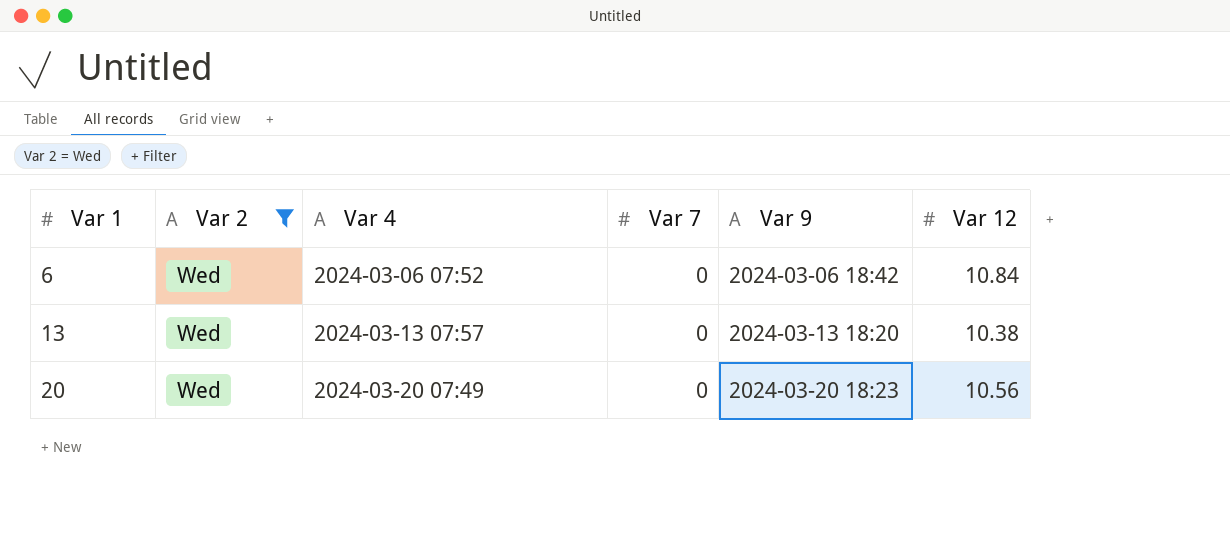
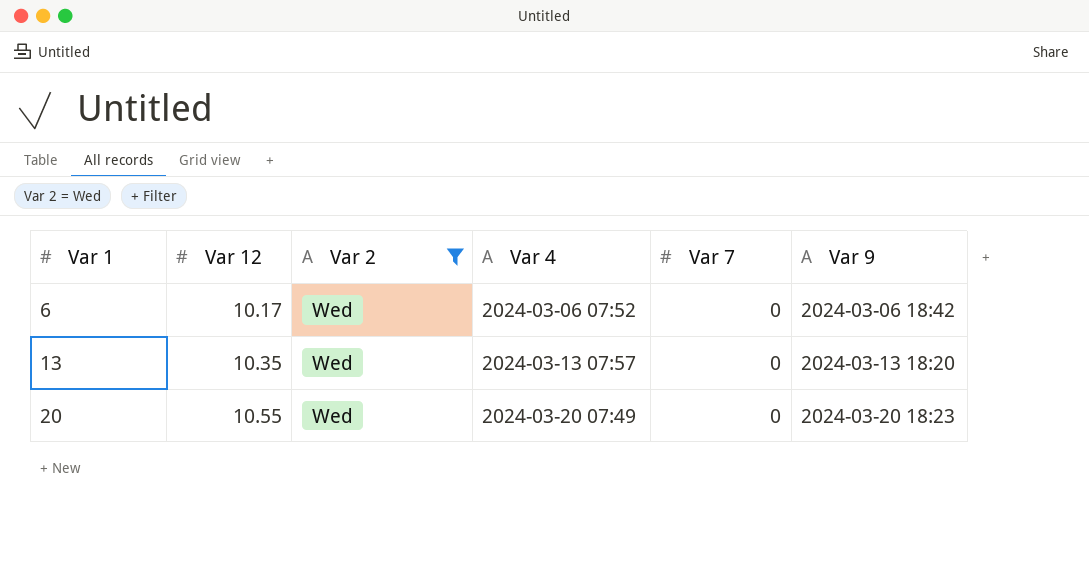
column Var 12 | position: 6 -> 2
6 | Var 12: 10.84 -> 10.17
13 | Var 12: 10.38 -> 10.35
20 | Var 12: 10.56 -> 10.55

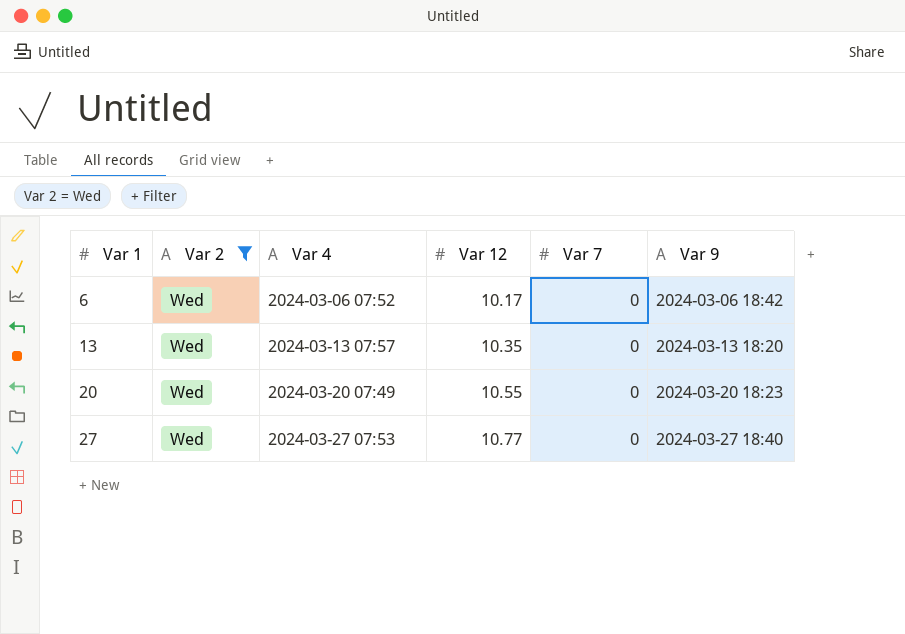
column Var 12 | position: 2 -> 4
row 27: none -> Wed | 2024-03-27 07:53 | 10.77 | 0 | 2024-03-27 18:40

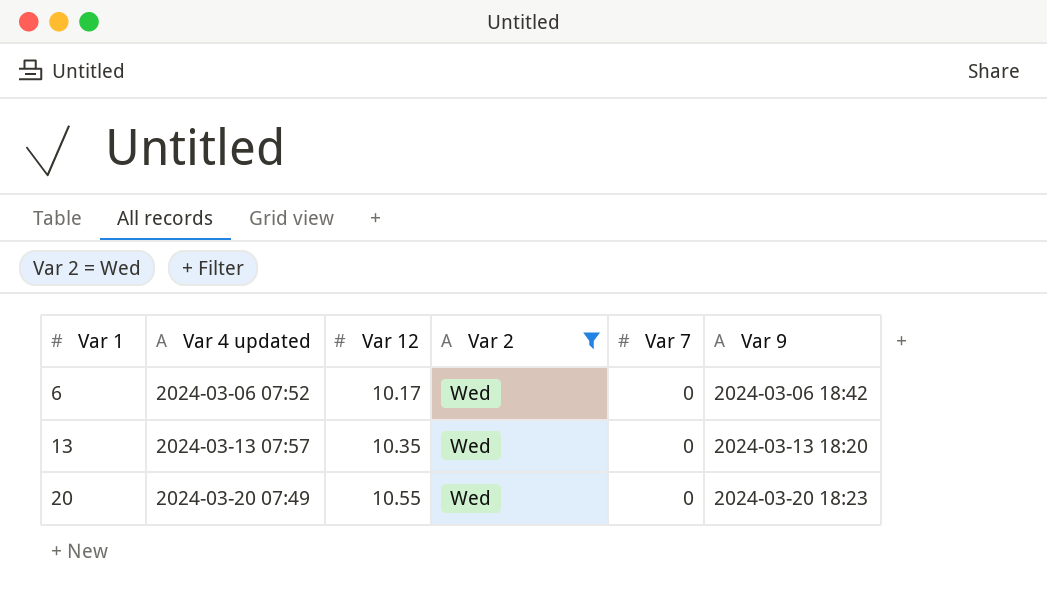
column name: Var 4 -> Var 4 updated
column Var 2 | position: 2 -> 4
row 27: Wed | 2024-03-27 07:53 | 10.77 | 0 | 2024-03-27 18:40 -> none

